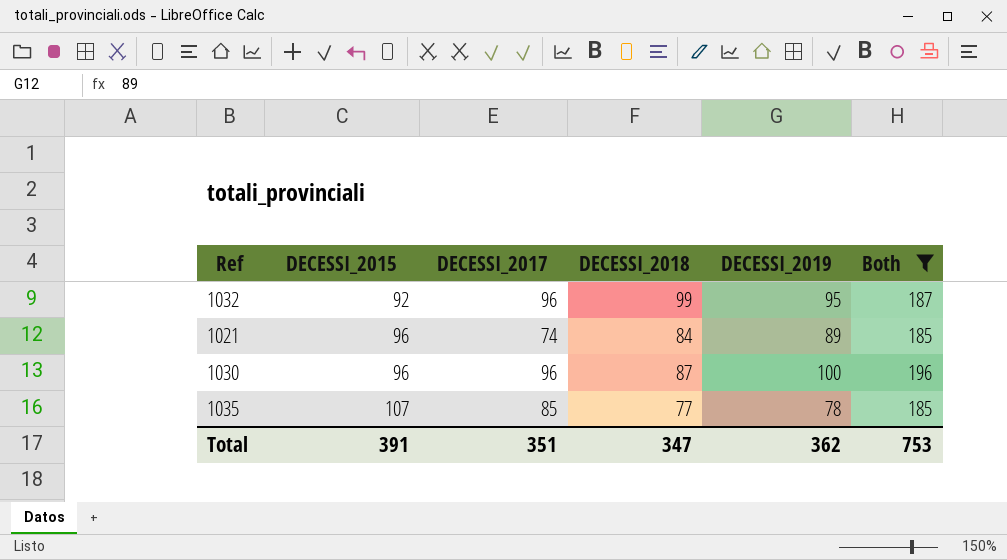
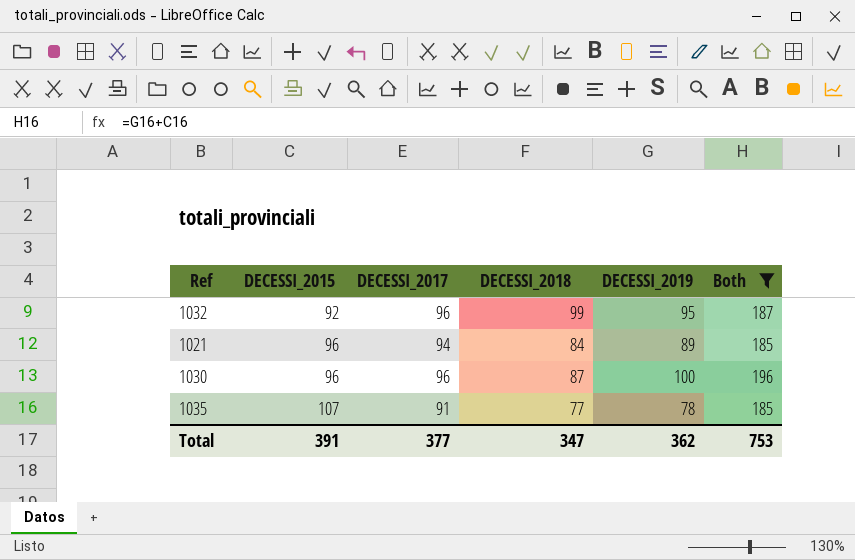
1021 | DECESSI_2017: 74 -> 94
1035 | DECESSI_2017: 85 -> 91
Total | DECESSI_2017: 351 -> 377

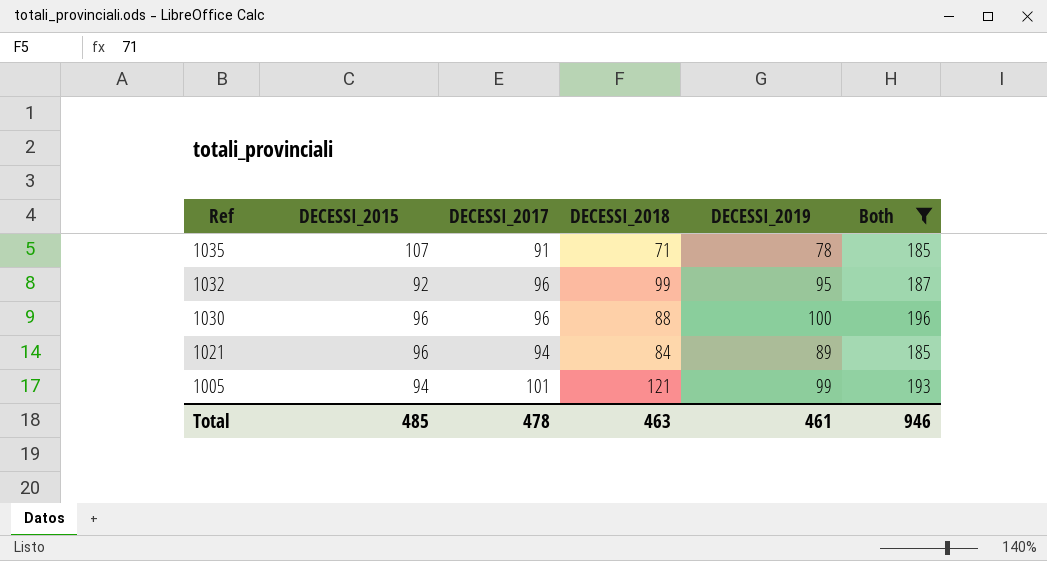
row order: DECESSI_2015 ascending -> Ref descending
1035 | DECESSI_2018: 77 -> 71
1030 | DECESSI_2018: 87 -> 88
row 1005: none -> 94 | 101 | 121 | 99 | 193
Total | DECESSI_2015: 391 -> 485
Total | DECESSI_2017: 377 -> 478
Total | DECESSI_2018: 347 -> 463
Total | DECESSI_2019: 362 -> 461
Total | Both: 753 -> 946

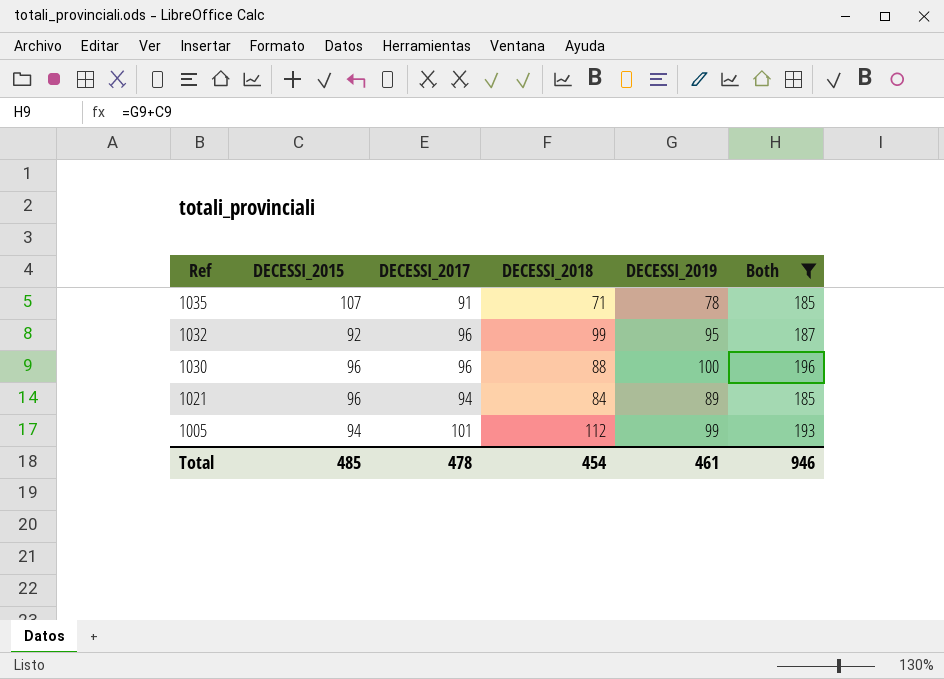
1005 | DECESSI_2018: 121 -> 112
Total | DECESSI_2018: 463 -> 454

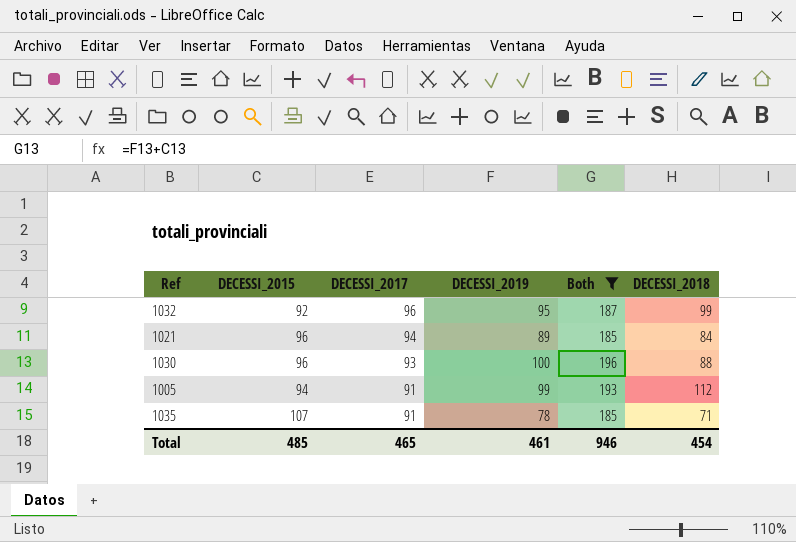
row order: Ref descending -> DECESSI_2017 descending
column DECESSI_2018 | position: 4 -> 6
1030 | DECESSI_2017: 96 -> 93
1005 | DECESSI_2017: 101 -> 91
Total | DECESSI_2017: 478 -> 465

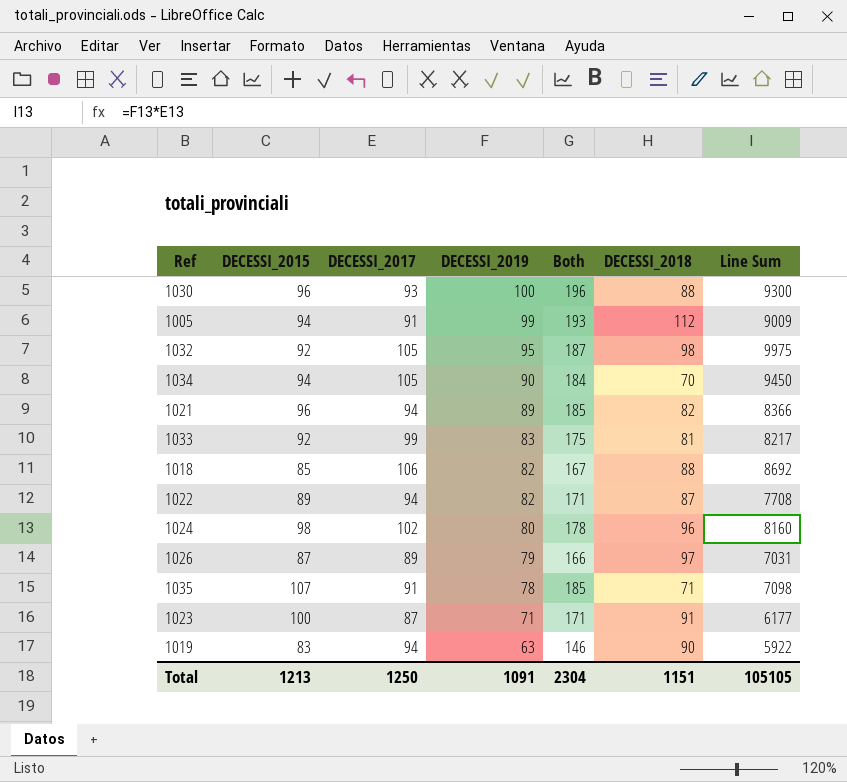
filter: Both >= 185 -> none
row order: DECESSI_2017 descending -> DECESSI_2019 descending
column Line Sum | formula: none -> [DECESSI_2017] * [DECESSI_2019]
1032 | DECESSI_2017: 96 -> 105
1032 | DECESSI_2018: 99 -> 98
1021 | DECESSI_2018: 84 -> 82
Total | DECESSI_2015: 485 -> 1213
Total | DECESSI_2017: 465 -> 1250
Total | DECESSI_2019: 461 -> 1091
Total | Both: 946 -> 2304
Total | DECESSI_2018: 454 -> 1151

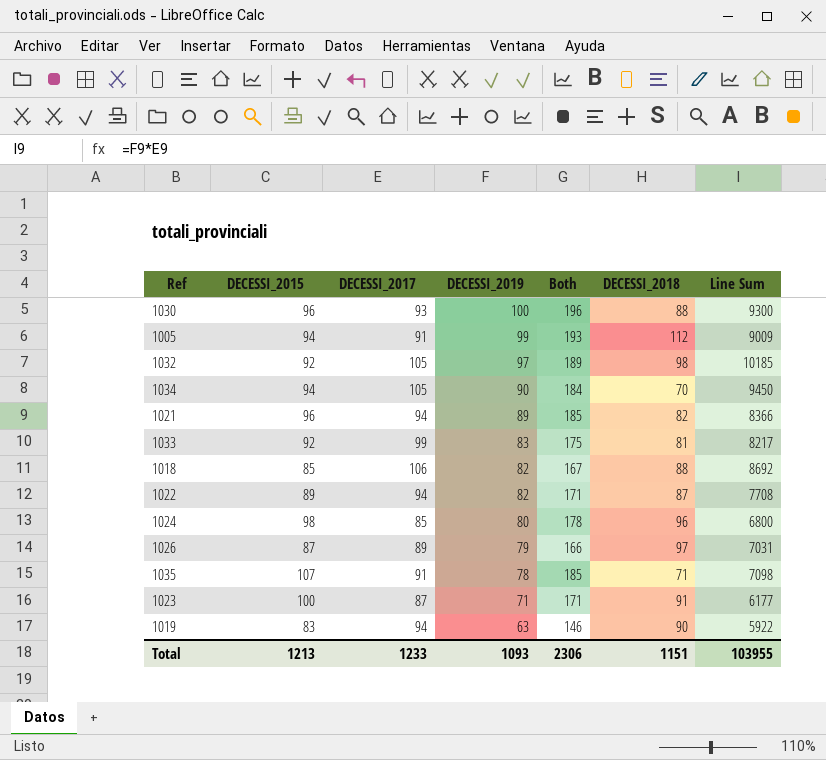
1032 | DECESSI_2019: 95 -> 97
1032 | Both: 187 -> 189
1032 | Line Sum: 9975 -> 10185
1024 | DECESSI_2017: 102 -> 85
1024 | Line Sum: 8160 -> 6800
Total | DECESSI_2017: 1250 -> 1233
Total | DECESSI_2019: 1091 -> 1093
Total | Both: 2304 -> 2306
Total | Line Sum: 105105 -> 103955

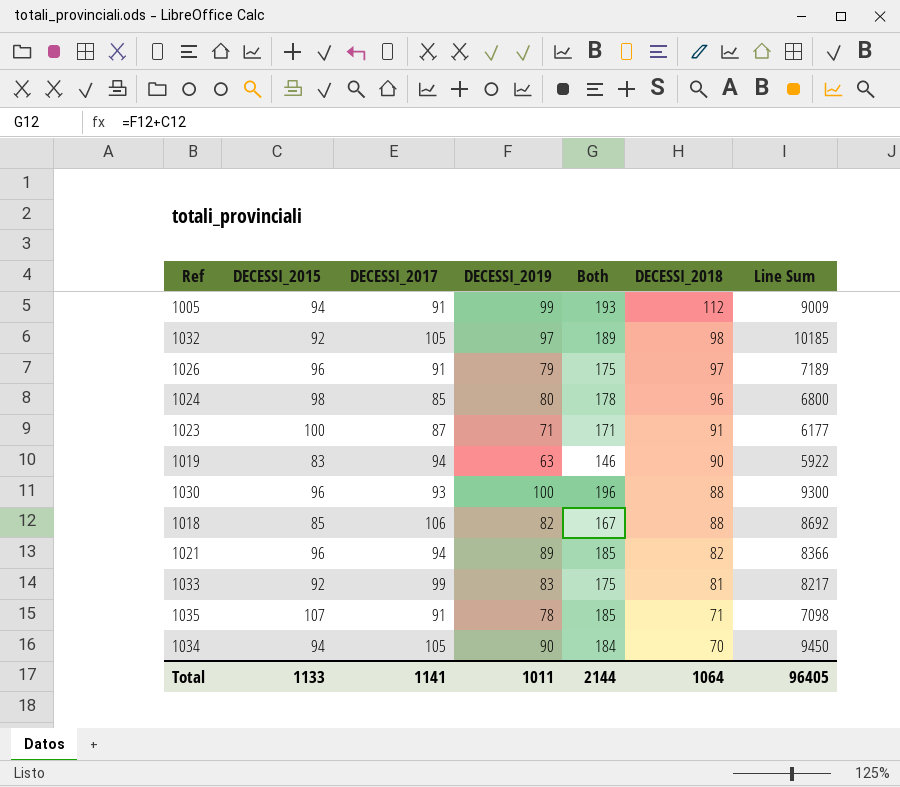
row order: DECESSI_2019 descending -> DECESSI_2018 descending
row 1022: 89 | 94 | 82 | 171 | 87 | 7708 -> none
1026 | DECESSI_2015: 87 -> 96
1026 | DECESSI_2017: 89 -> 91
1026 | Both: 166 -> 175
1026 | Line Sum: 7031 -> 7189
Total | DECESSI_2015: 1213 -> 1133
Total | DECESSI_2017: 1233 -> 1141
Total | DECESSI_2019: 1093 -> 1011
Total | Both: 2306 -> 2144
Total | DECESSI_2018: 1151 -> 1064
Total | Line Sum: 103955 -> 96405

